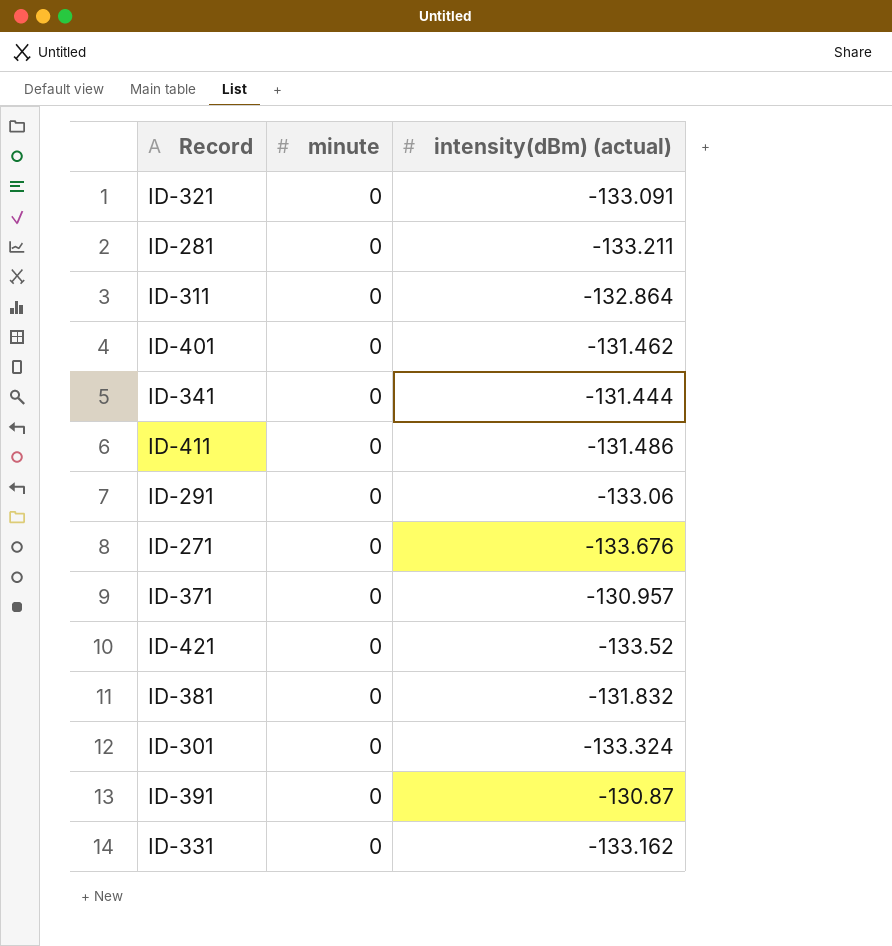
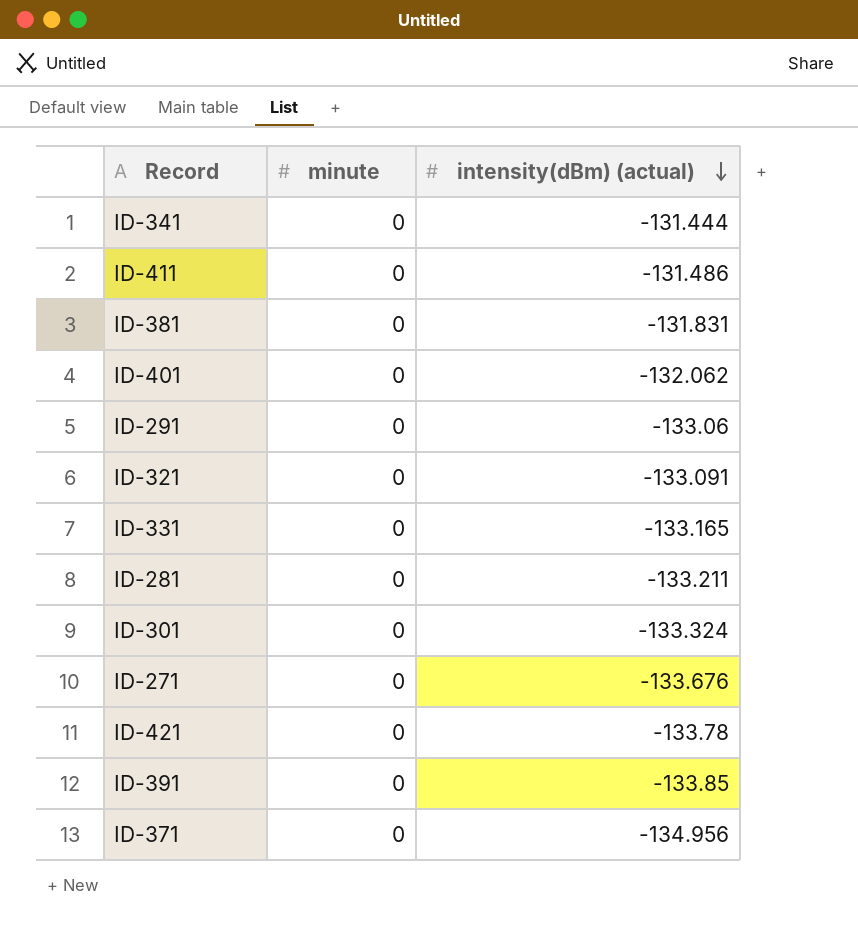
row order: none -> intensity(dBm) (actual) descending
row ID-311: 0 | -132.864 -> none
ID-381 | intensity(dBm) (actual): -131.832 -> -131.831
ID-401 | intensity(dBm) (actual): -131.462 -> -132.062
ID-331 | intensity(dBm) (actual): -133.162 -> -133.165
ID-421 | intensity(dBm) (actual): -133.52 -> -133.78
ID-391 | intensity(dBm) (actual): -130.87 -> -133.85
ID-371 | intensity(dBm) (actual): -130.957 -> -134.956

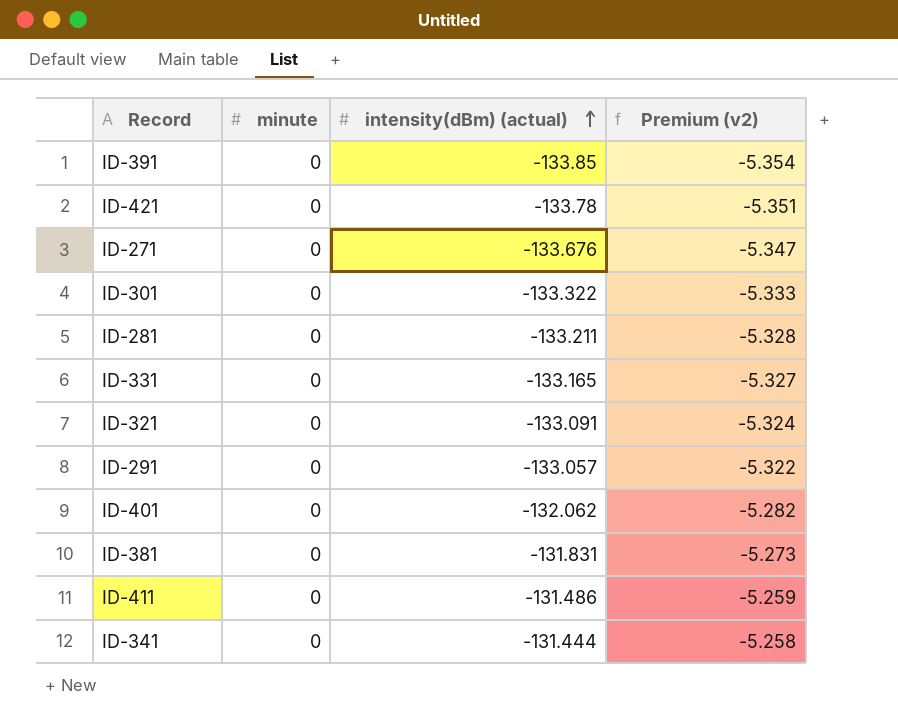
row order: intensity(dBm) (actual) descending -> intensity(dBm) (actual) ascending
column Premium (v2) | formula: none -> [intensity(dBm) (actual)] * 0.04
row ID-371: 0 | -134.956 -> none
ID-301 | intensity(dBm) (actual): -133.324 -> -133.322
ID-291 | intensity(dBm) (actual): -133.06 -> -133.057

